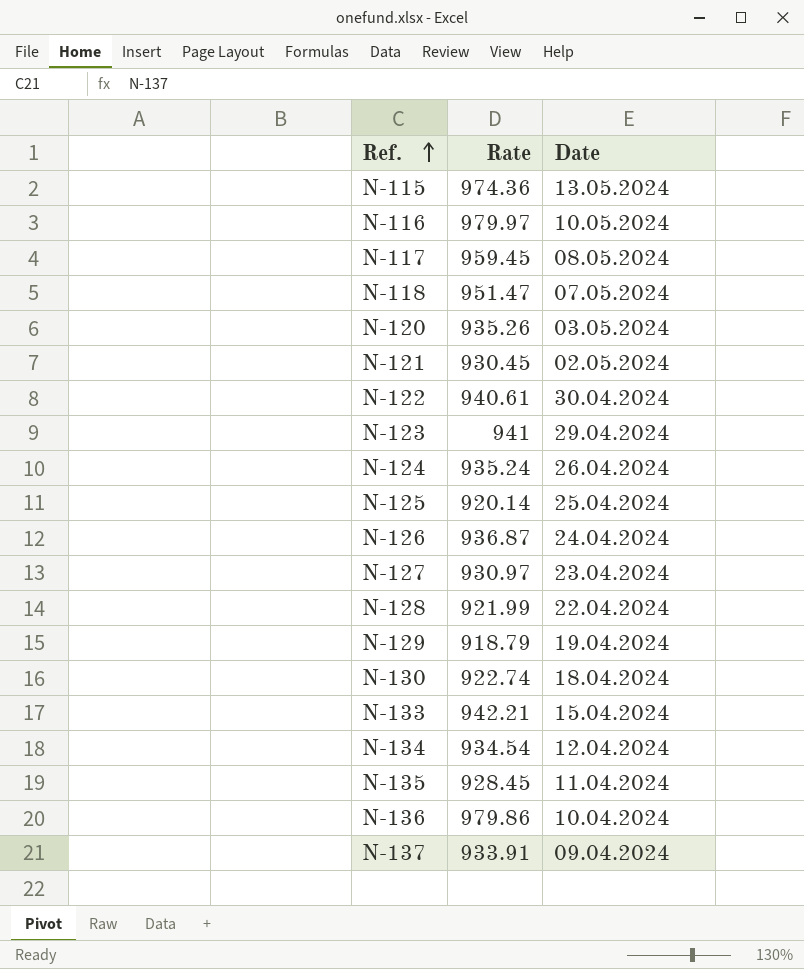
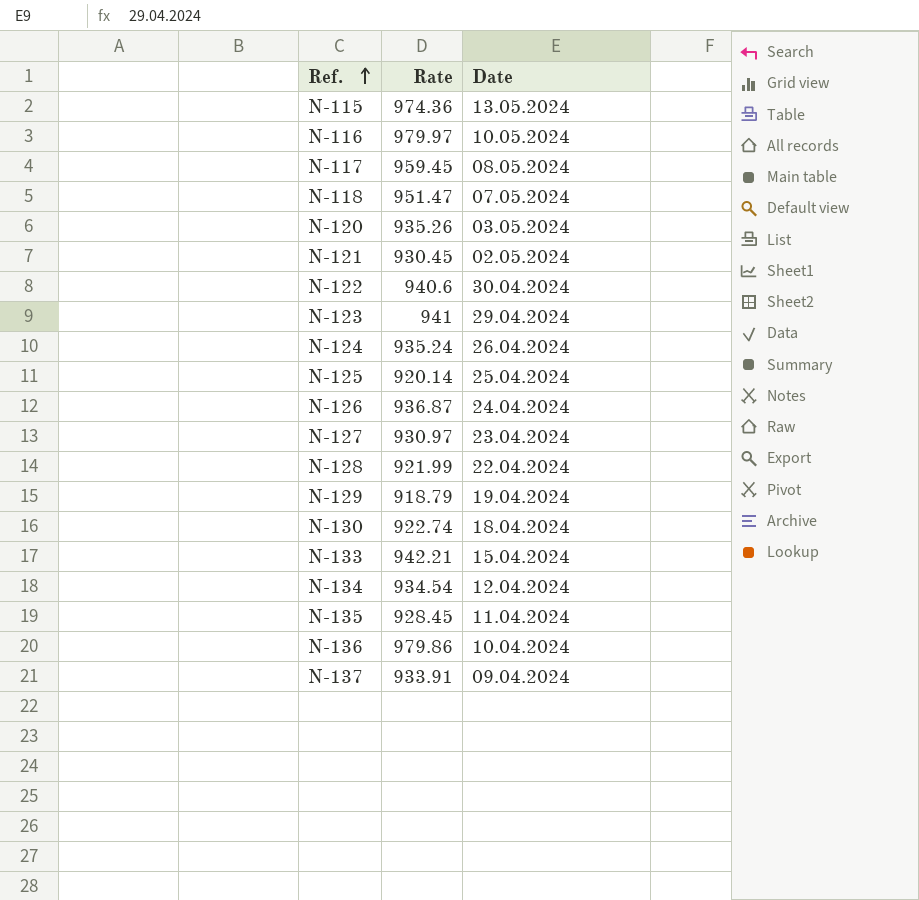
N-122 | Rate: 940.61 -> 940.6

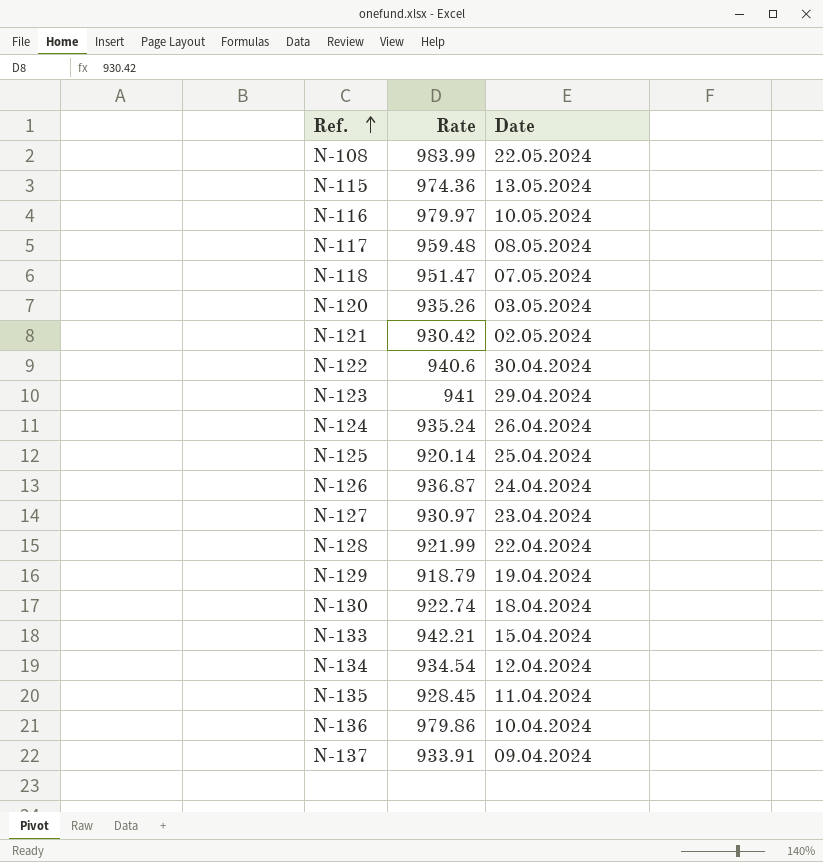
row N-108: none -> 983.99 | 22.05.2024
N-117 | Rate: 959.45 -> 959.48
N-121 | Rate: 930.45 -> 930.42

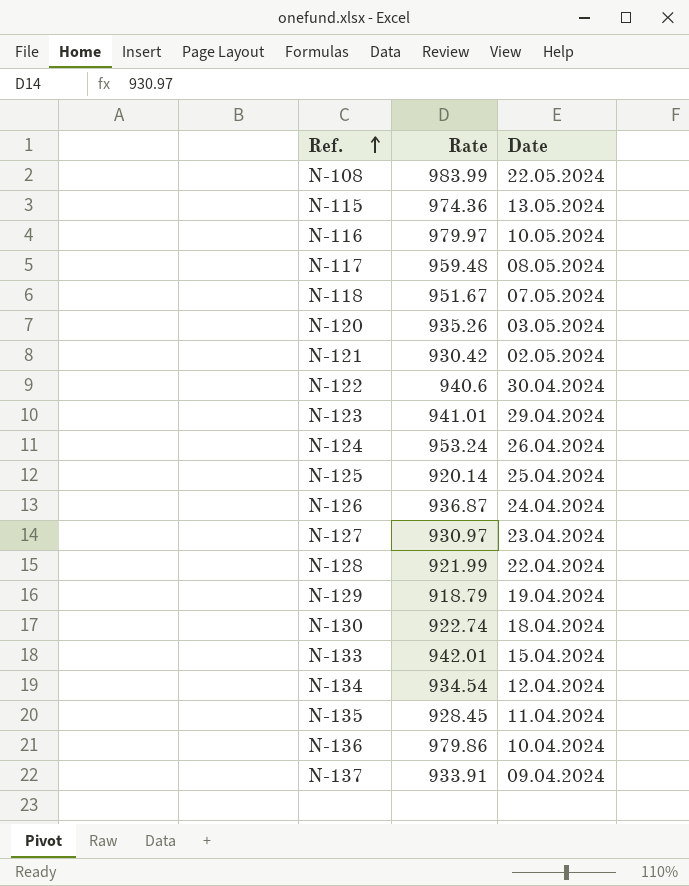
N-118 | Rate: 951.47 -> 951.67
N-123 | Rate: 941 -> 941.01
N-124 | Rate: 935.24 -> 953.24
N-133 | Rate: 942.21 -> 942.01

